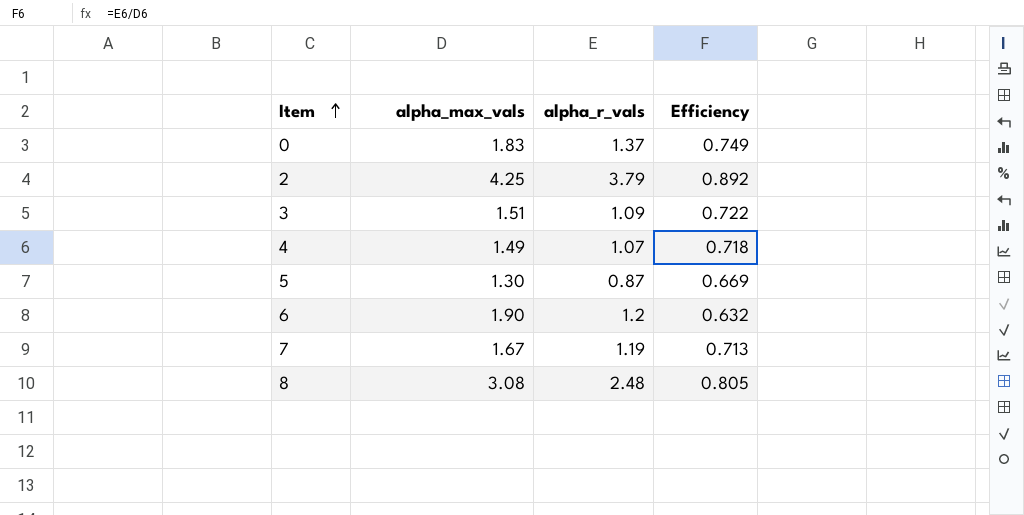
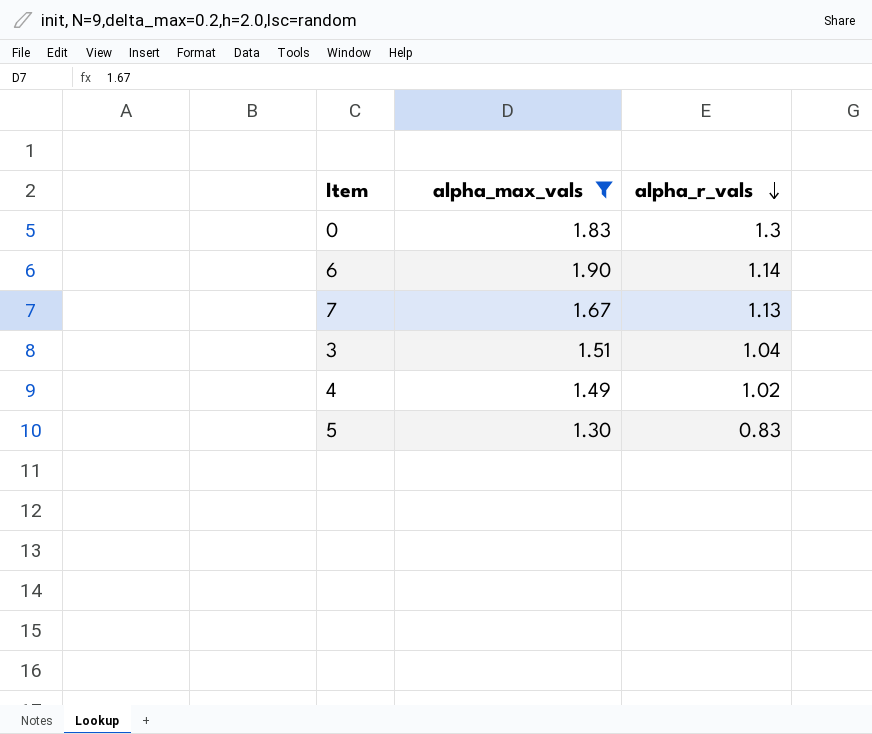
filter: none -> alpha_max_vals <= 1.90
row order: Item ascending -> alpha_r_vals descending
column Efficiency | formula: [alpha_r_vals] / [alpha_max_vals] -> none
0 | alpha_r_vals: 1.37 -> 1.3
6 | alpha_r_vals: 1.2 -> 1.14
7 | alpha_r_vals: 1.19 -> 1.13
3 | alpha_r_vals: 1.09 -> 1.04
4 | alpha_r_vals: 1.07 -> 1.02
5 | alpha_r_vals: 0.87 -> 0.83

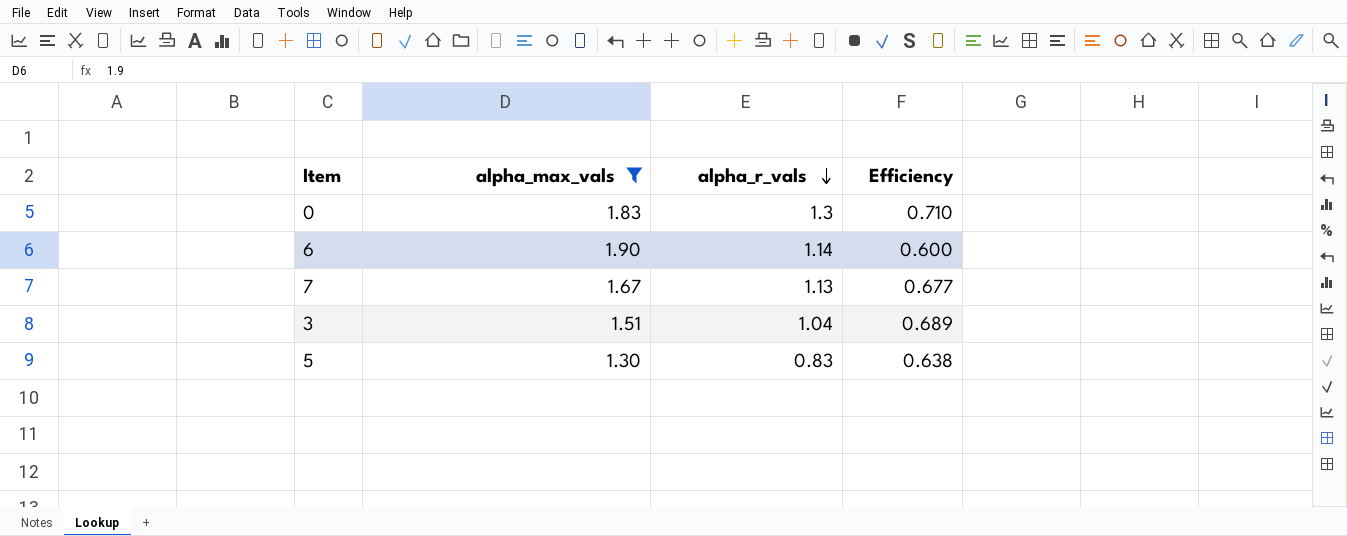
column Efficiency | formula: none -> [alpha_r_vals] / [alpha_max_vals]
row 4: 1.49 | 1.02 -> none

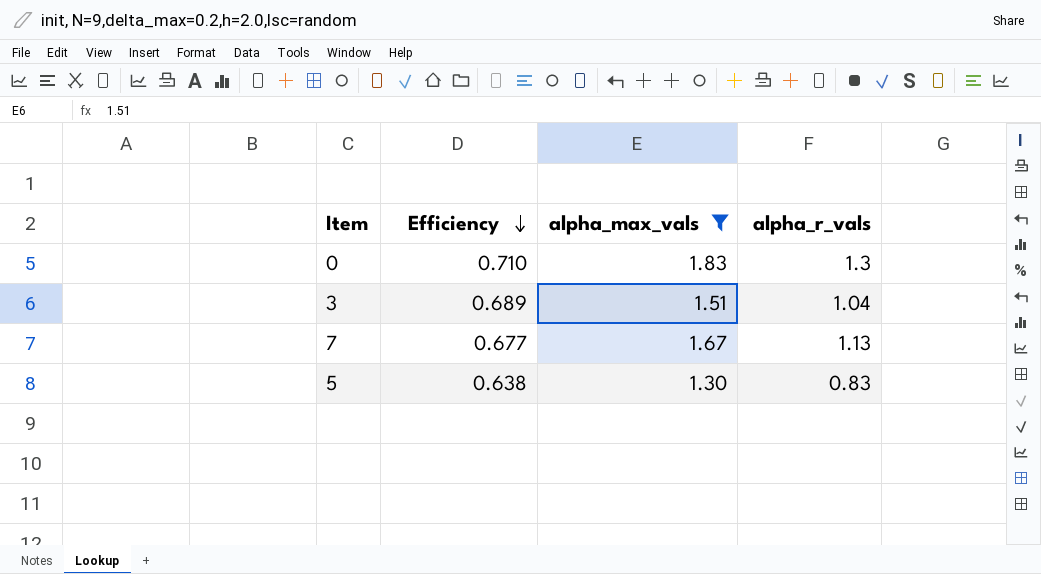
row order: alpha_r_vals descending -> Efficiency descending
column Efficiency | position: 4 -> 2
row 6: 1.90 | 1.14 | 0.600 -> none

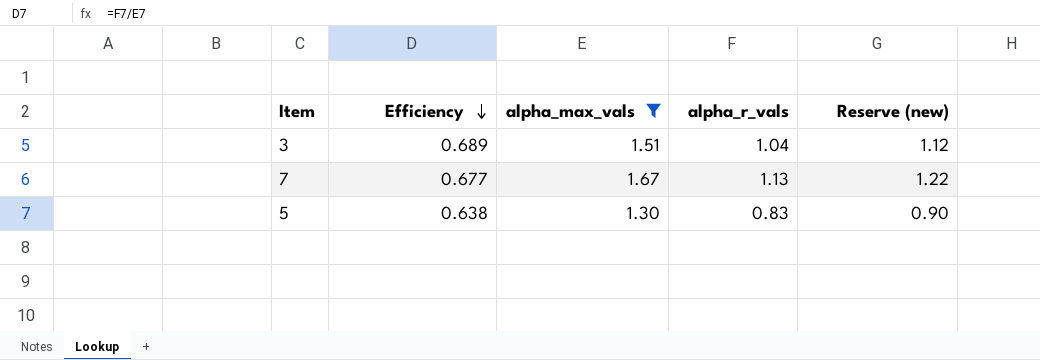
column Reserve (new) | formula: none -> [alpha_r_vals] * 1.08
row 0: 0.710 | 1.83 | 1.3 -> none

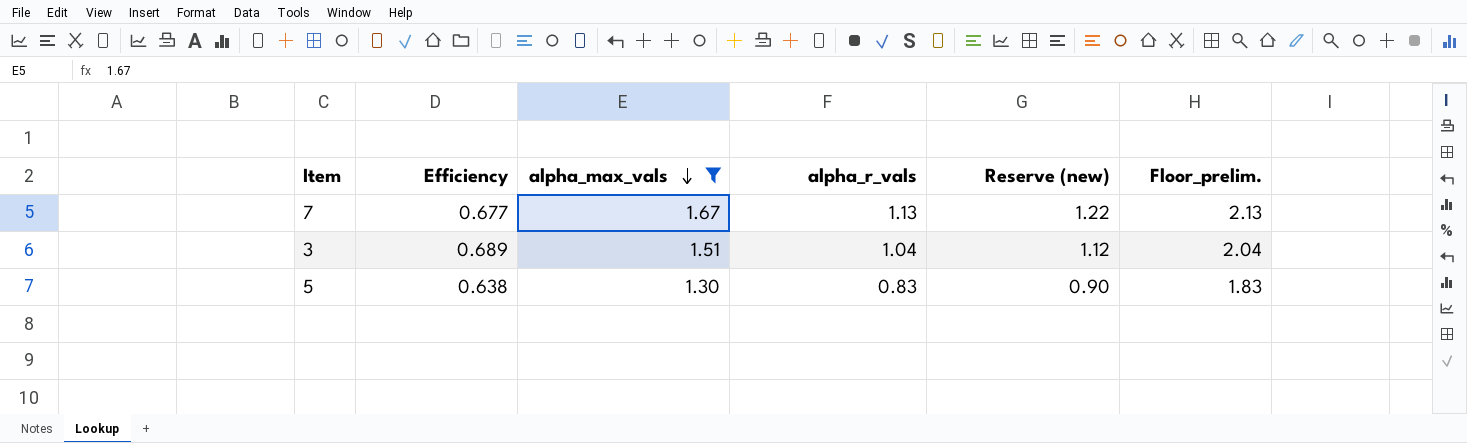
row order: Efficiency descending -> alpha_max_vals descending
column Floor_prelim. | formula: none -> [alpha_r_vals] + 1

